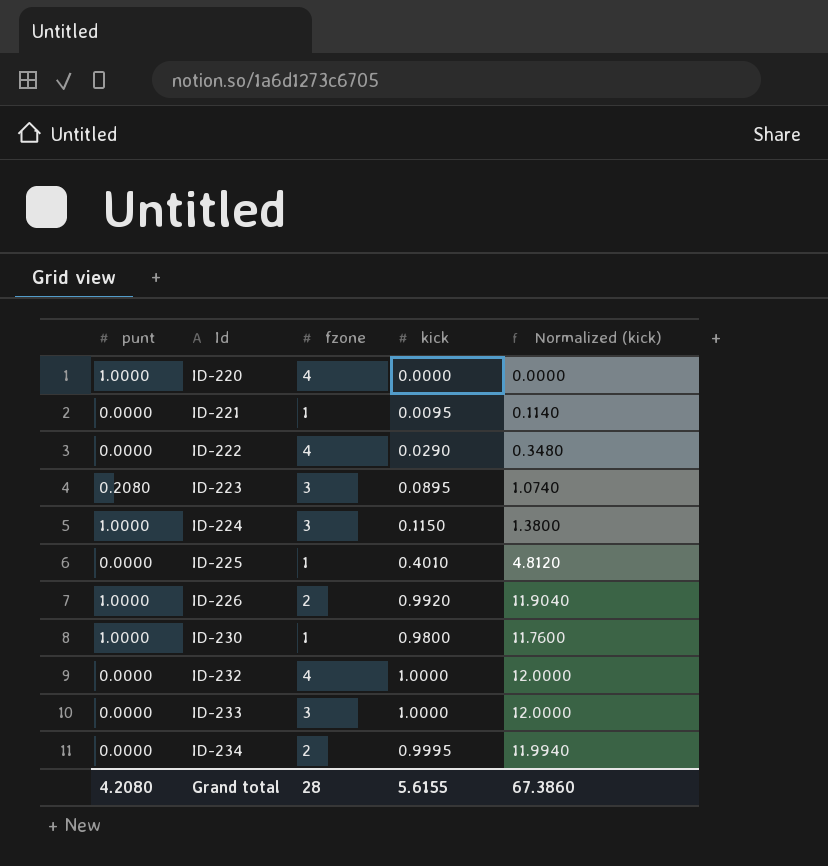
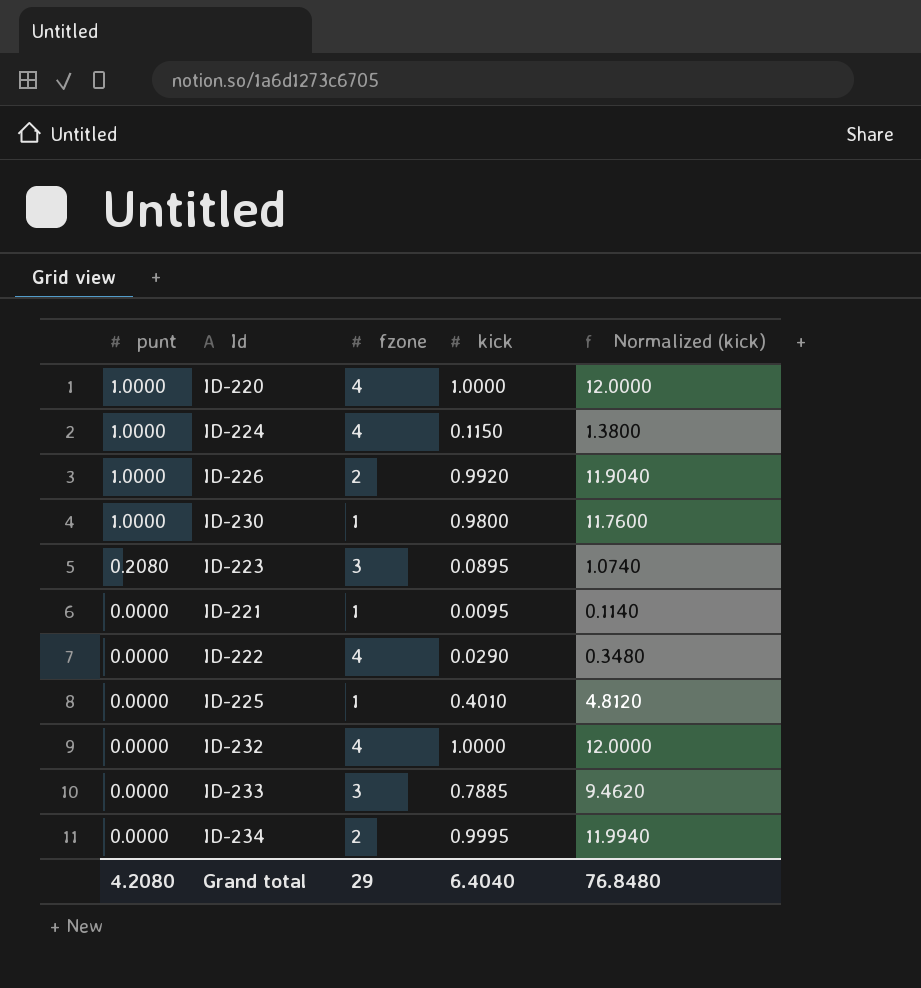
row order: Id ascending -> punt descending
ID-220 | kick: 0.0000 -> 1.0000
ID-220 | Normalized (kick): 0.0000 -> 12.0000
ID-224 | fzone: 3 -> 4
ID-233 | kick: 1.0000 -> 0.7885
ID-233 | Normalized (kick): 12.0000 -> 9.4620
Grand total | fzone: 28 -> 29
Grand total | kick: 5.6155 -> 6.4040
Grand total | Normalized (kick): 67.3860 -> 76.8480

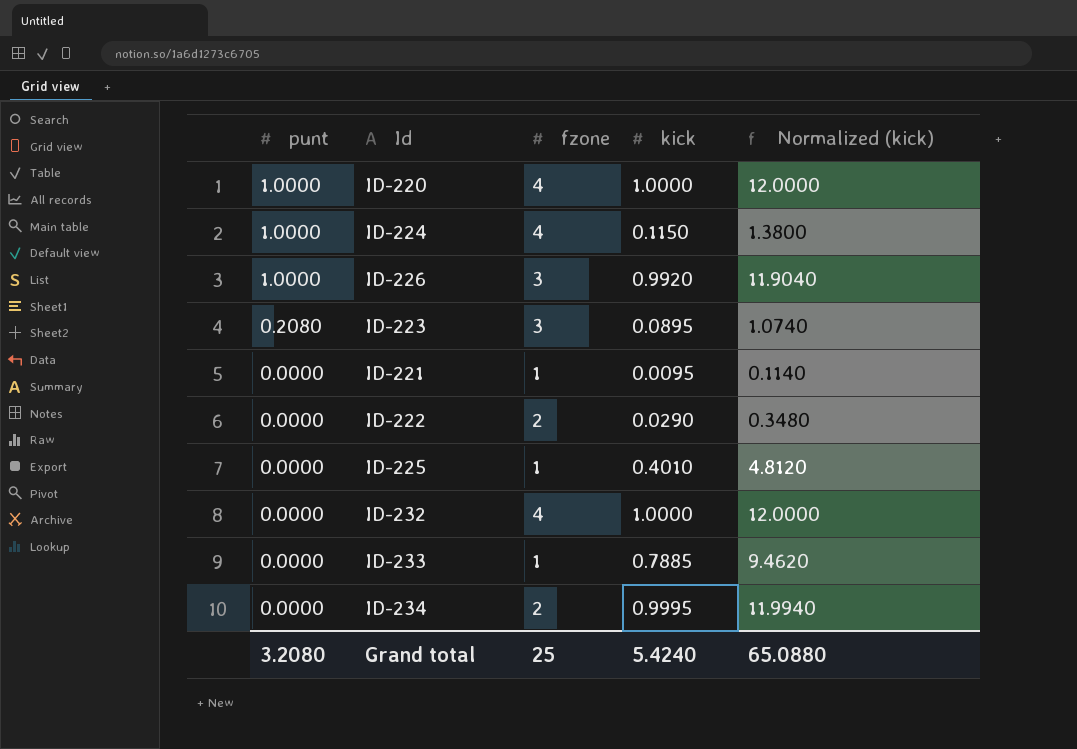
row ID-230: 1.0000 | 1 | 0.9800 | 11.7600 -> none
ID-226 | fzone: 2 -> 3
ID-222 | fzone: 4 -> 2
ID-233 | fzone: 3 -> 1
Grand total | punt: 4.2080 -> 3.2080
Grand total | fzone: 29 -> 25
Grand total | kick: 6.4040 -> 5.4240
Grand total | Normalized (kick): 76.8480 -> 65.0880

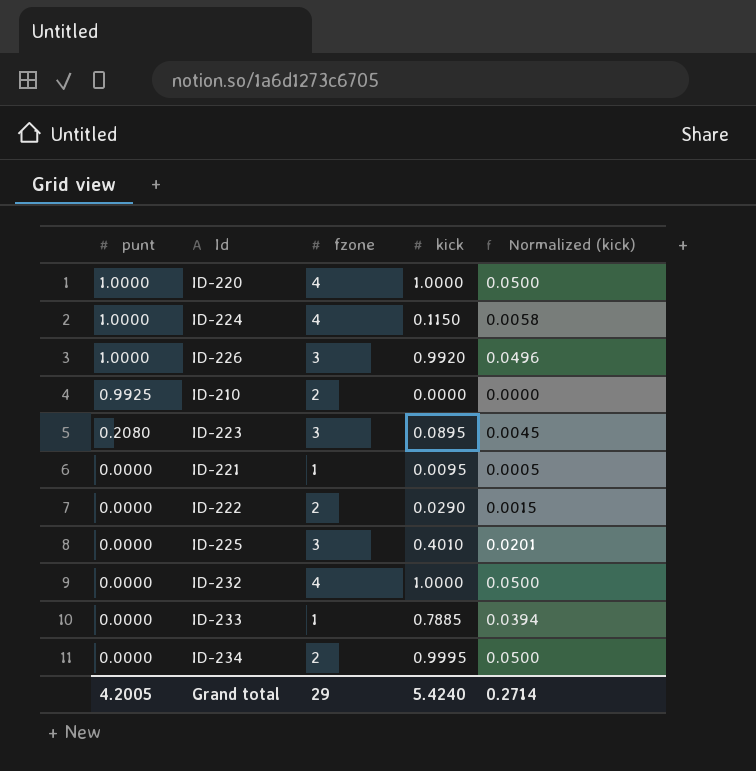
column Normalized (kick) | formula: [kick] * 12 -> [kick] * 0.05
row ID-210: none -> 0.9925 | 2 | 0.0000 | 0.0000
ID-225 | fzone: 1 -> 3
Grand total | punt: 3.2080 -> 4.2005
Grand total | fzone: 25 -> 29
Grand total | Normalized (kick): 65.0880 -> 0.2714

